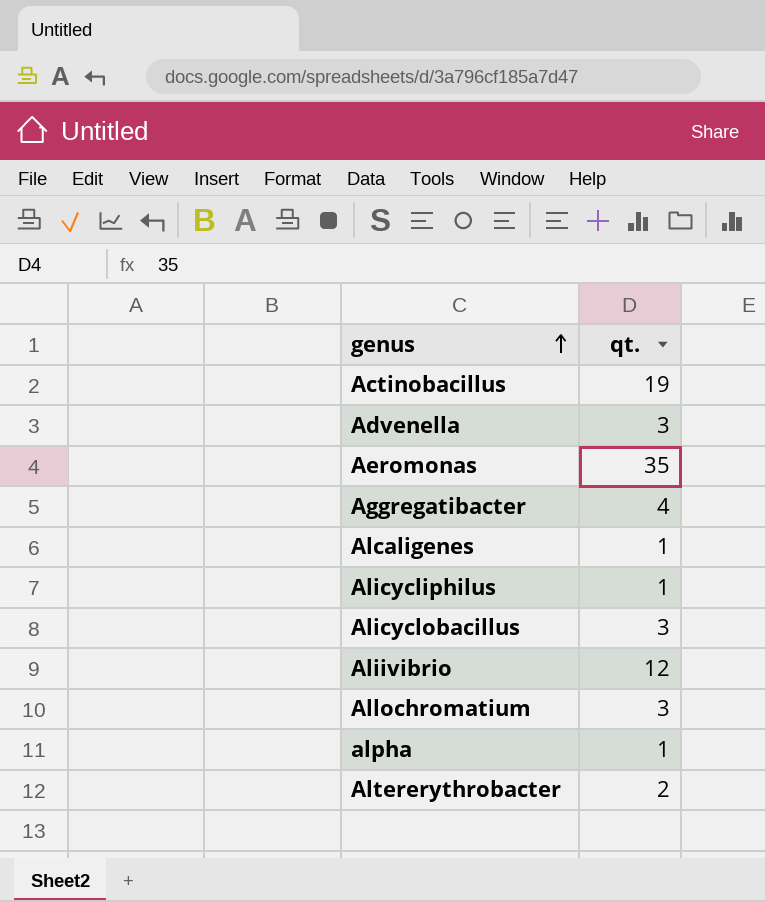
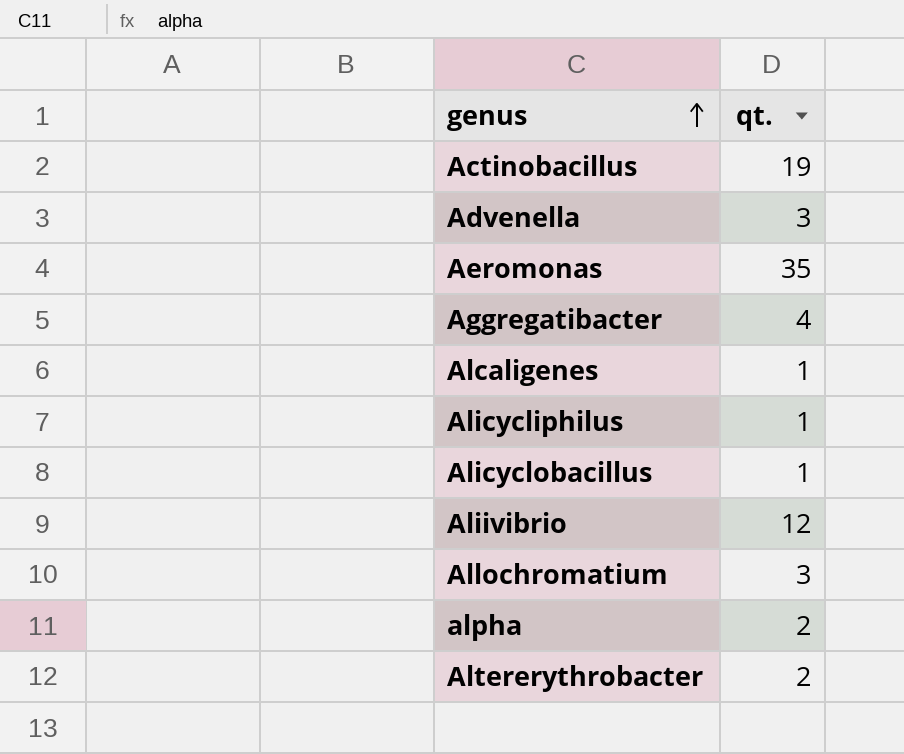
Alicyclobacillus | qt.: 3 -> 1
alpha | qt.: 1 -> 2

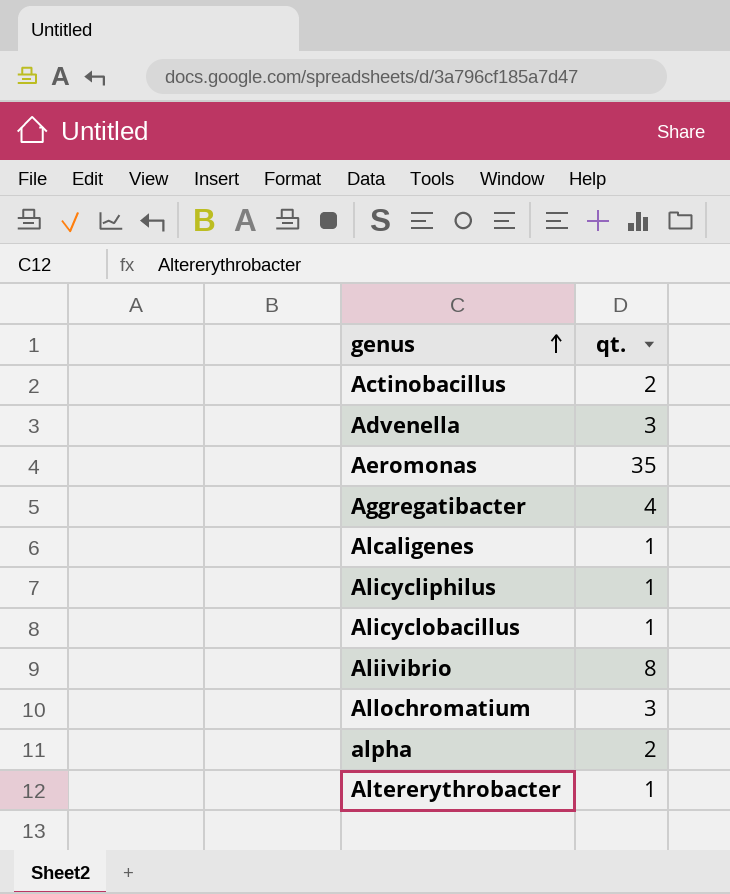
Actinobacillus | qt.: 19 -> 2
Aliivibrio | qt.: 12 -> 8
Altererythrobacter | qt.: 2 -> 1

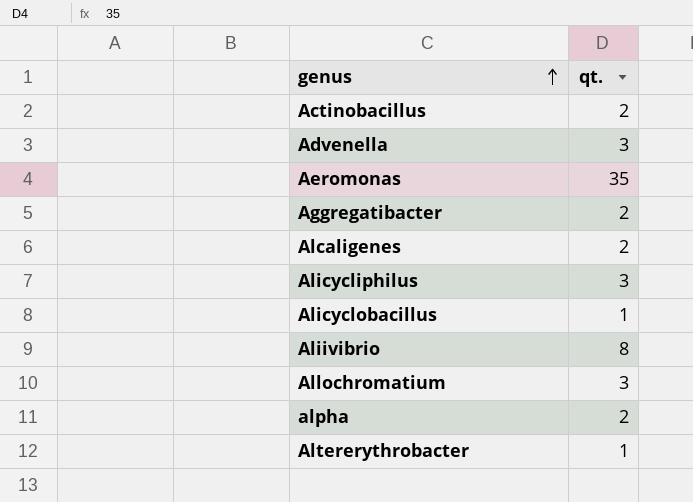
Aggregatibacter | qt.: 4 -> 2
Alcaligenes | qt.: 1 -> 2
Alicycliphilus | qt.: 1 -> 3

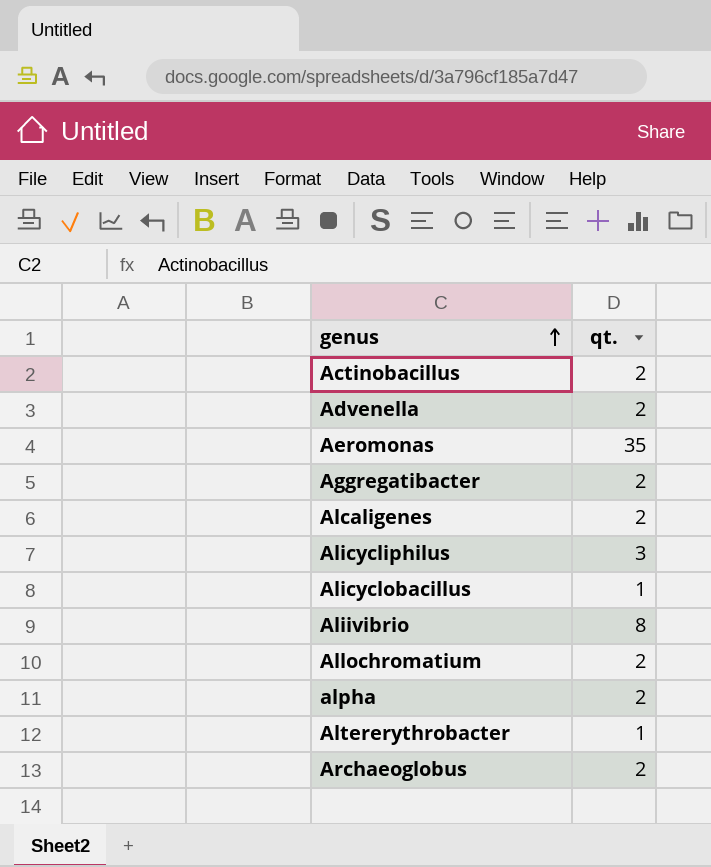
Advenella | qt.: 3 -> 2
Allochromatium | qt.: 3 -> 2
row Archaeoglobus: none -> 2

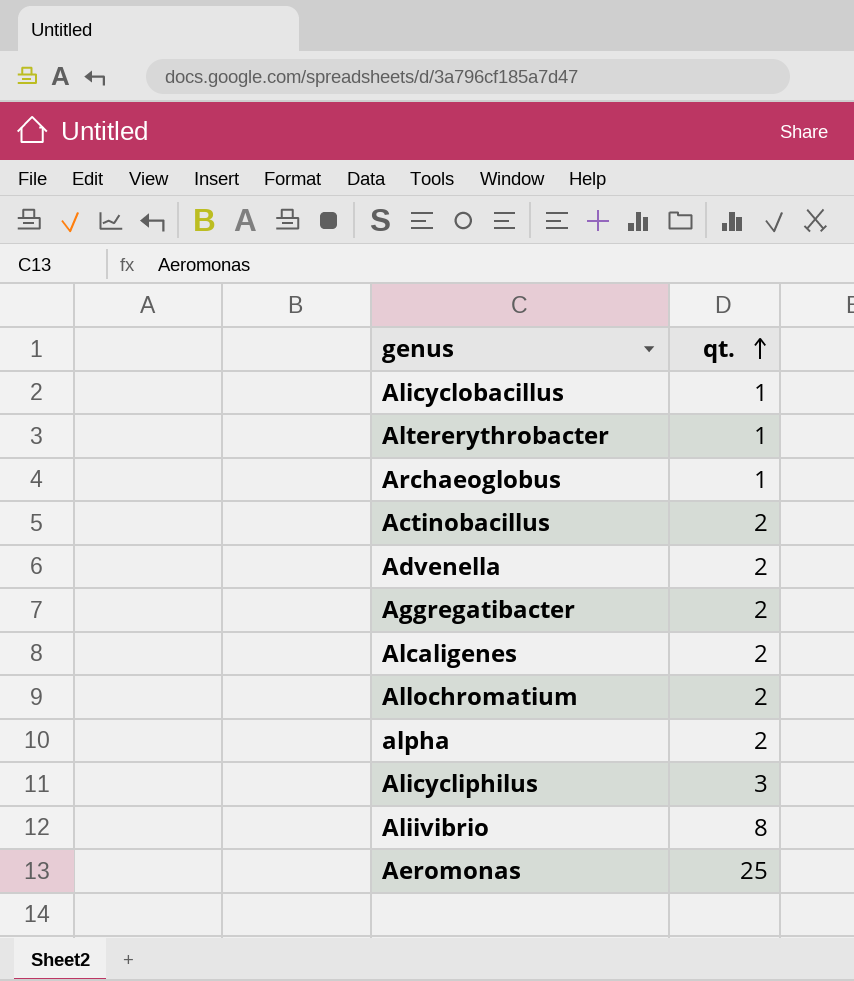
row order: genus ascending -> qt. ascending
Archaeoglobus | qt.: 2 -> 1
Aeromonas | qt.: 35 -> 25

